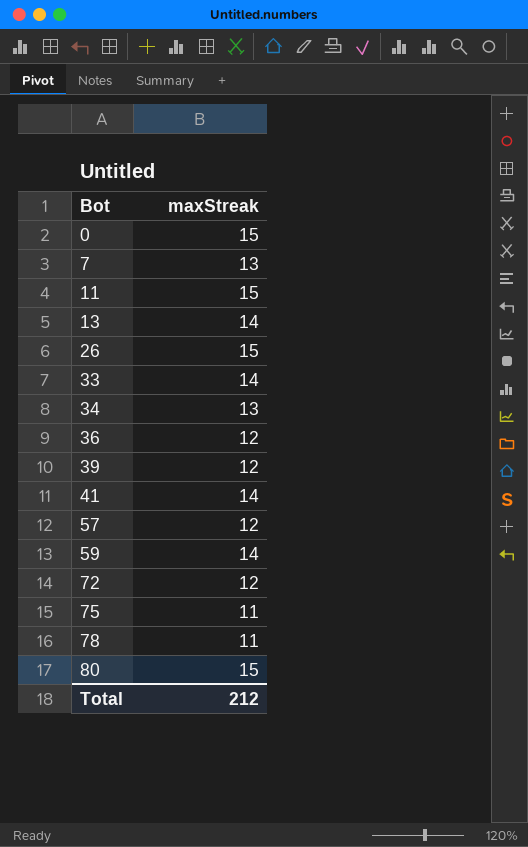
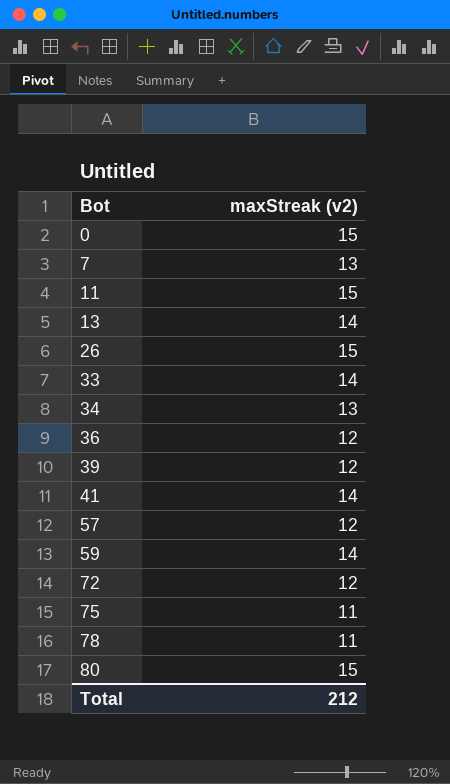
column name: maxStreak -> maxStreak (v2)

